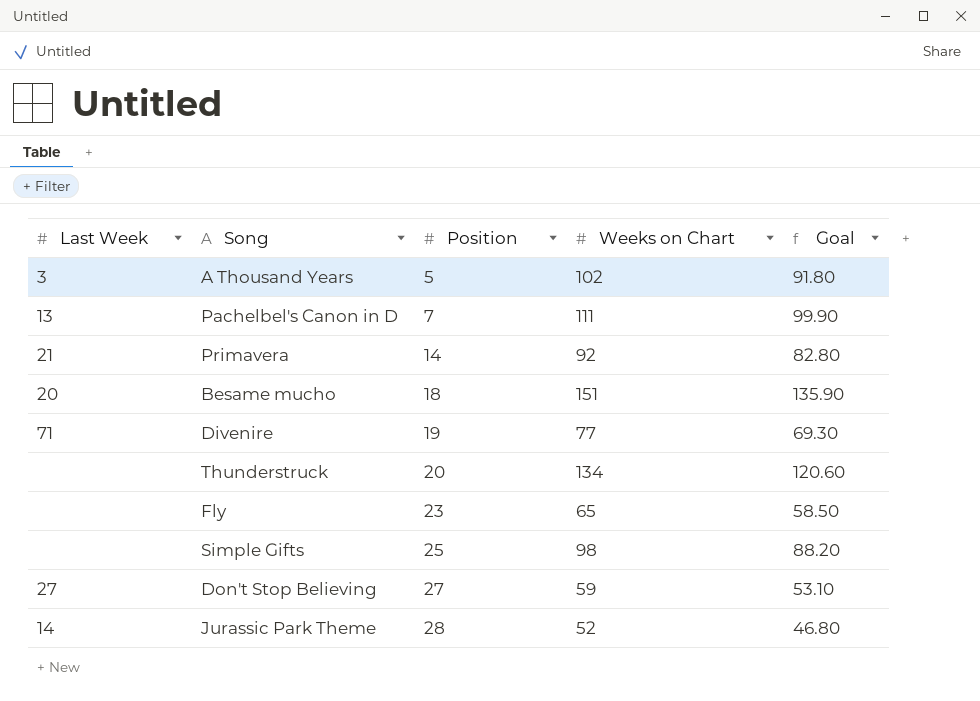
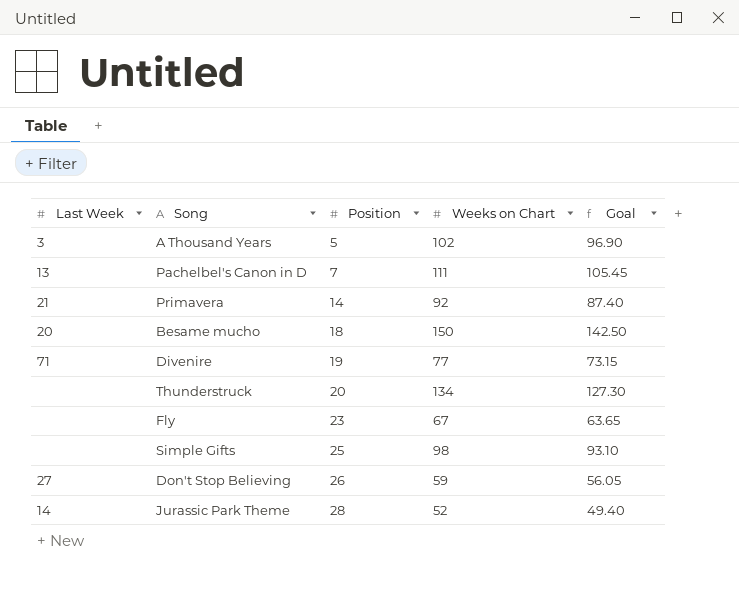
column Goal | formula: [Weeks on Chart] * 0.9 -> [Weeks on Chart] * 0.95
Besame mucho | Weeks on Chart: 151 -> 150
Fly | Weeks on Chart: 65 -> 67
Don't Stop Believing | Position: 27 -> 26

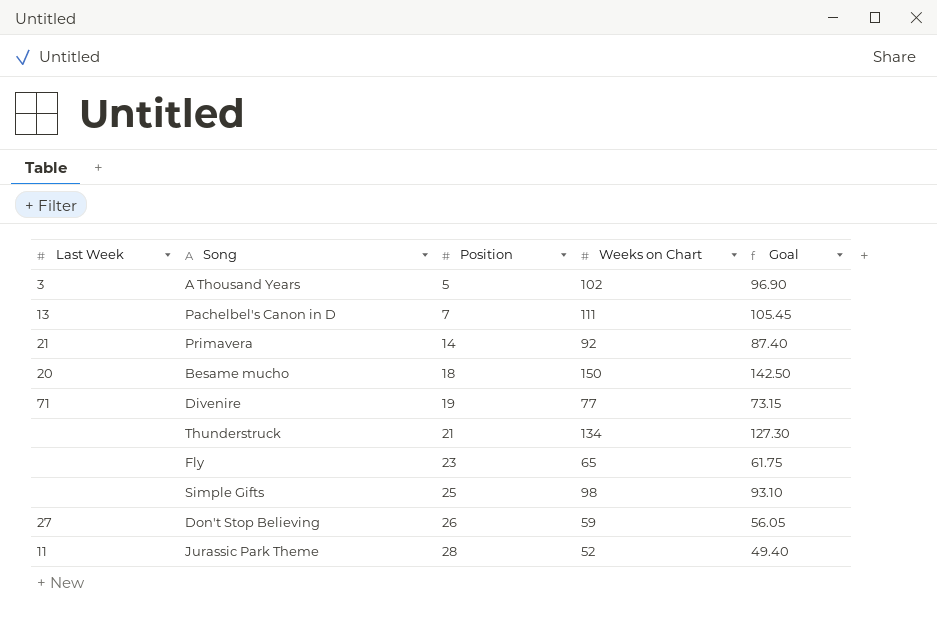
Thunderstruck | Position: 20 -> 21
Fly | Weeks on Chart: 67 -> 65
Fly | Goal: 63.65 -> 61.75
Jurassic Park Theme | Last Week: 14 -> 11

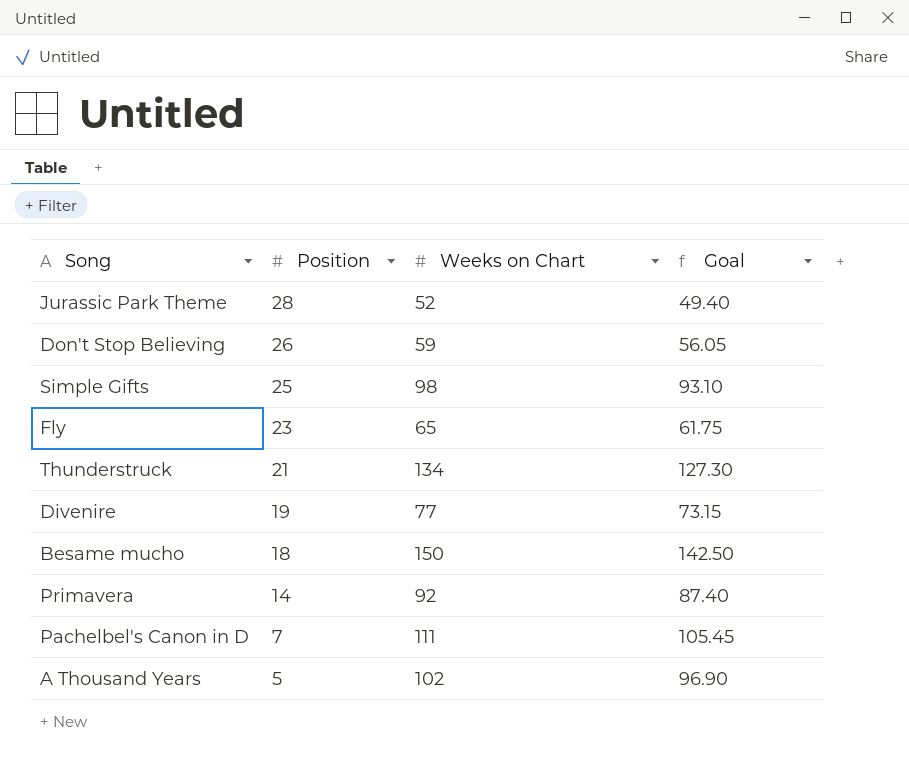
row order: Position ascending -> Position descending
column Last Week | position: 1 -> none

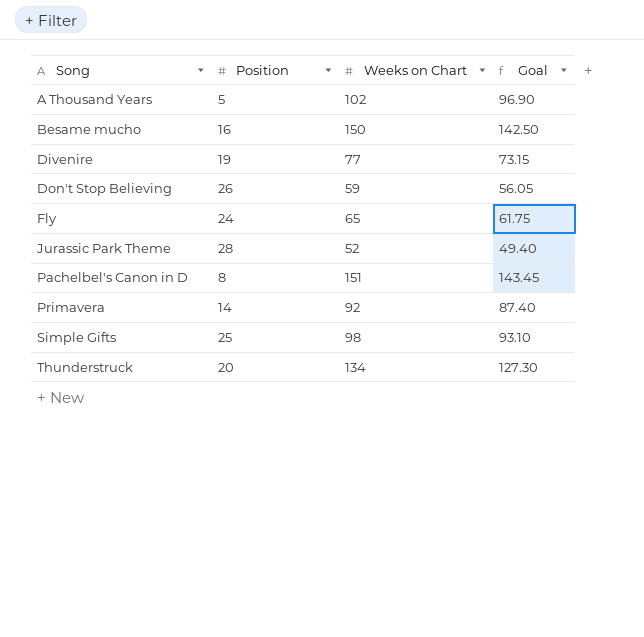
row order: Position descending -> Song ascending
Besame mucho | Position: 18 -> 16
Fly | Position: 23 -> 24
Pachelbel's Canon in D | Position: 7 -> 8
Pachelbel's Canon in D | Weeks on Chart: 111 -> 151
Pachelbel's Canon in D | Goal: 105.45 -> 143.45
Thunderstruck | Position: 21 -> 20

